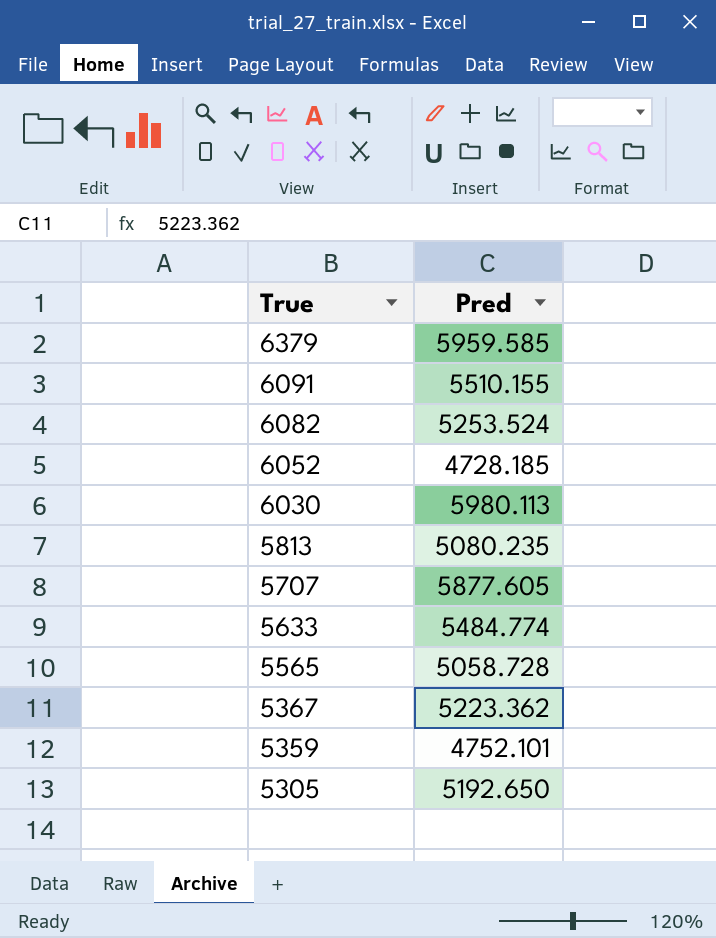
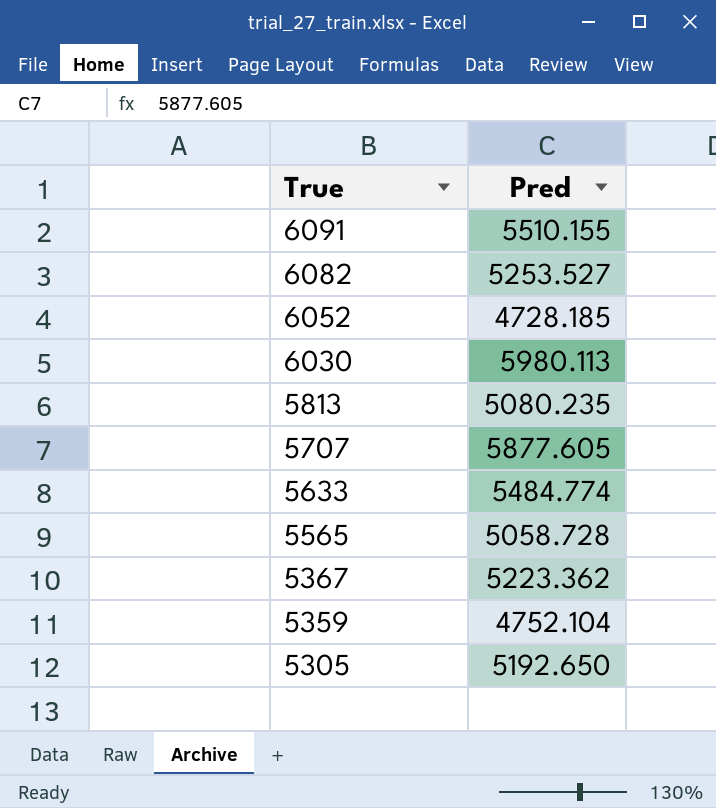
row 6379: 5959.585 -> none
6082 | Pred: 5253.524 -> 5253.527
5359 | Pred: 4752.101 -> 4752.104

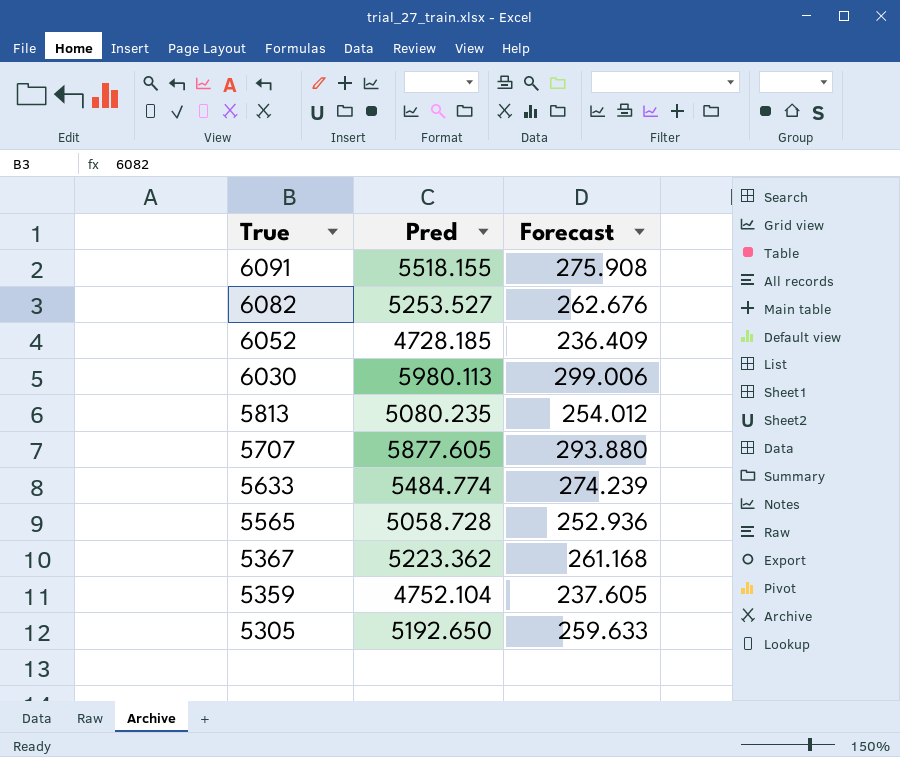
column Forecast | formula: none -> [Pred] * 0.05
6091 | Pred: 5510.155 -> 5518.155

